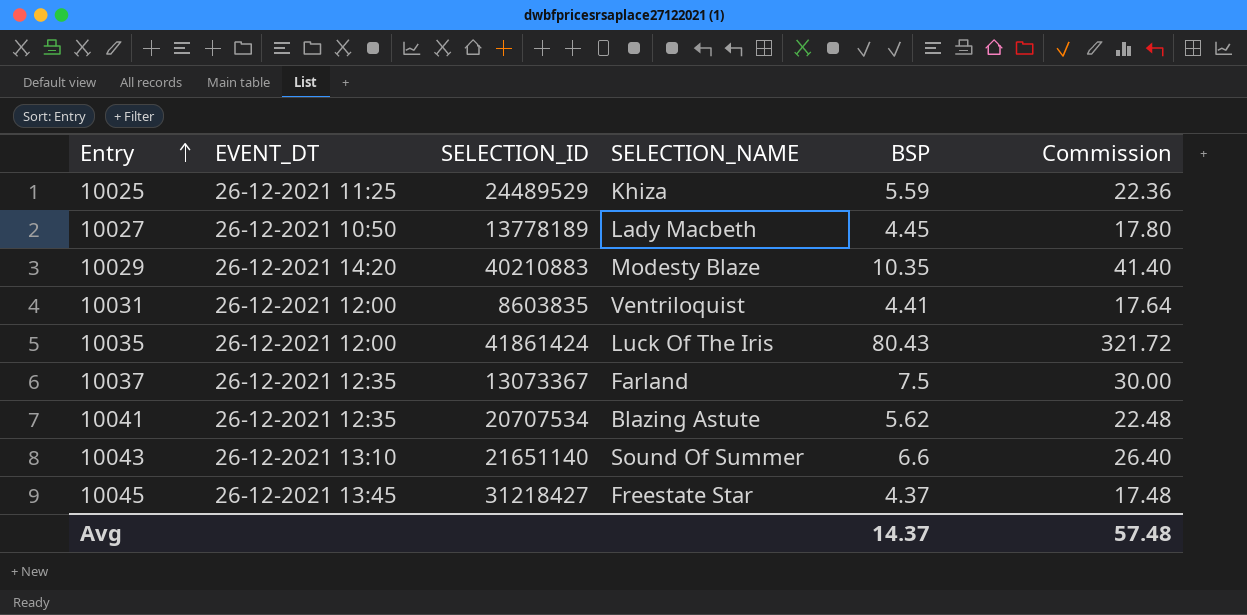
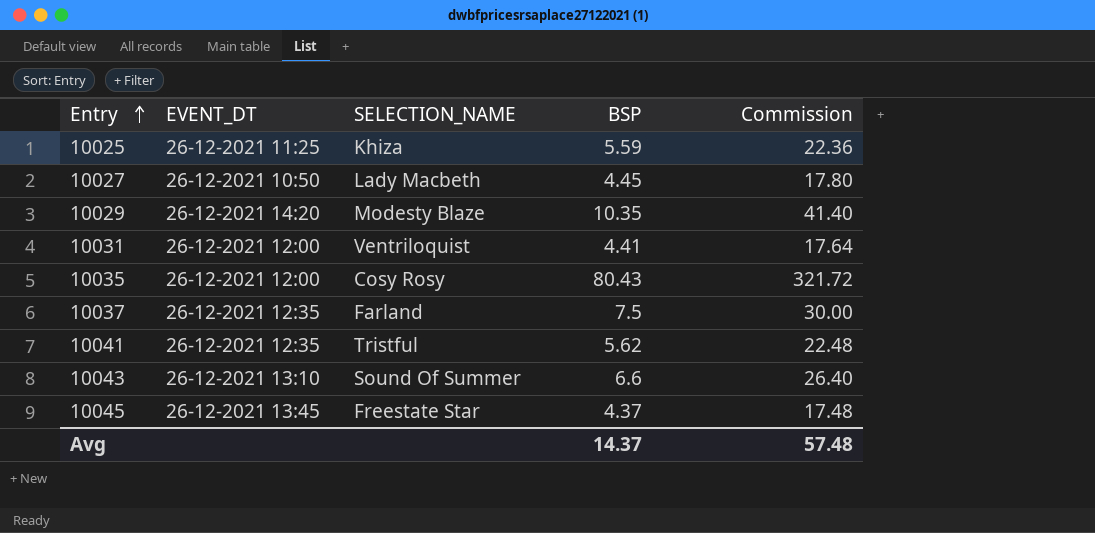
column SELECTION_ID | position: 3 -> none
10035 | SELECTION_NAME: Luck Of The Iris -> Cosy Rosy
10041 | SELECTION_NAME: Blazing Astute -> Tristful

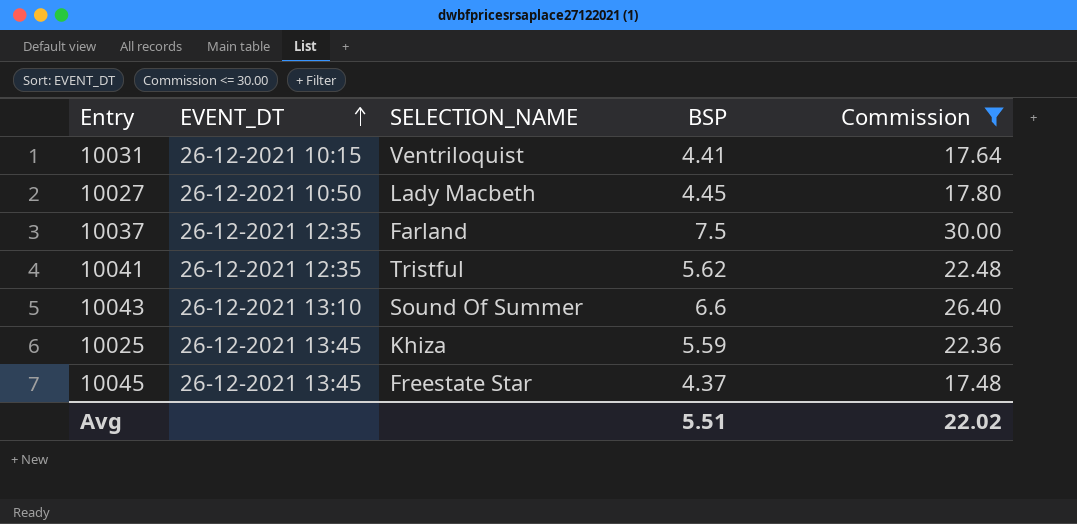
filter: none -> Commission <= 30.00
row order: Entry ascending -> EVENT_DT ascending
10031 | EVENT_DT: 26-12-2021 12:00 -> 26-12-2021 10:15
10025 | EVENT_DT: 26-12-2021 11:25 -> 26-12-2021 13:45
Avg | BSP: 14.37 -> 5.51
Avg | Commission: 57.48 -> 22.02

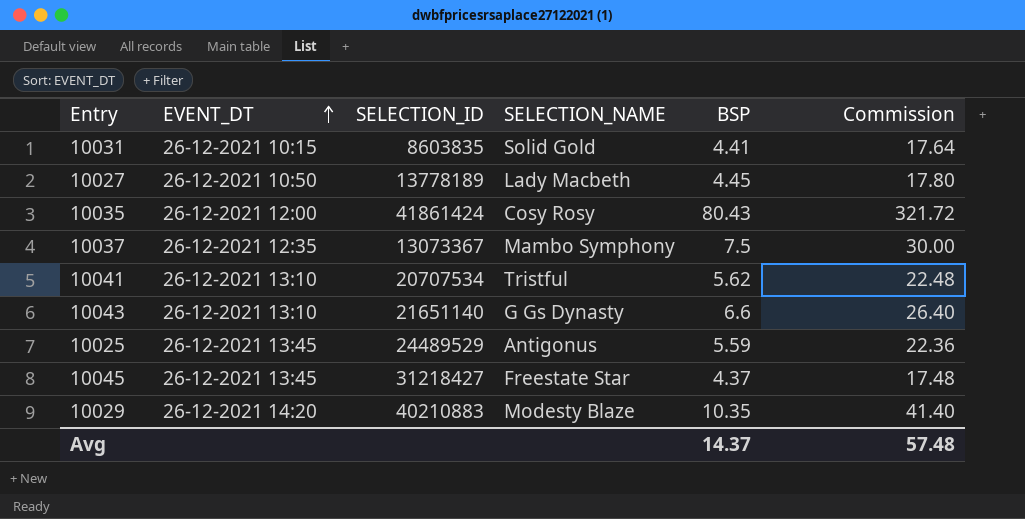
filter: Commission <= 30.00 -> none
column SELECTION_ID | position: none -> 3
10031 | SELECTION_NAME: Ventriloquist -> Solid Gold
10037 | SELECTION_NAME: Farland -> Mambo Symphony
10041 | EVENT_DT: 26-12-2021 12:35 -> 26-12-2021 13:10
10043 | SELECTION_NAME: Sound Of Summer -> G Gs Dynasty
10025 | SELECTION_NAME: Khiza -> Antigonus
Avg | BSP: 5.51 -> 14.37
Avg | Commission: 22.02 -> 57.48

